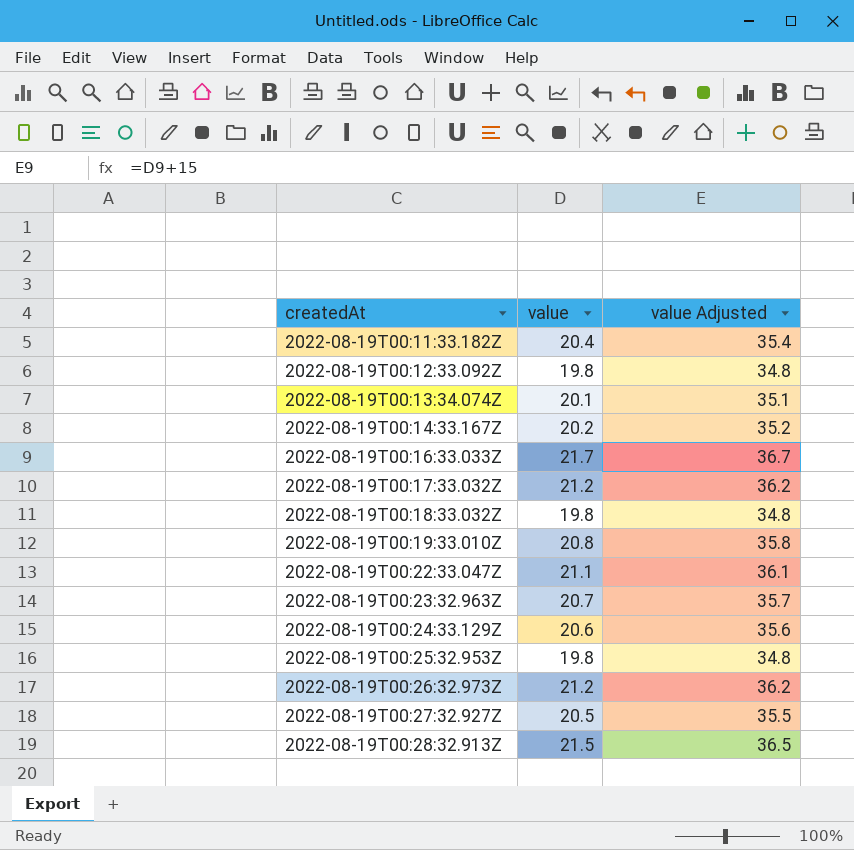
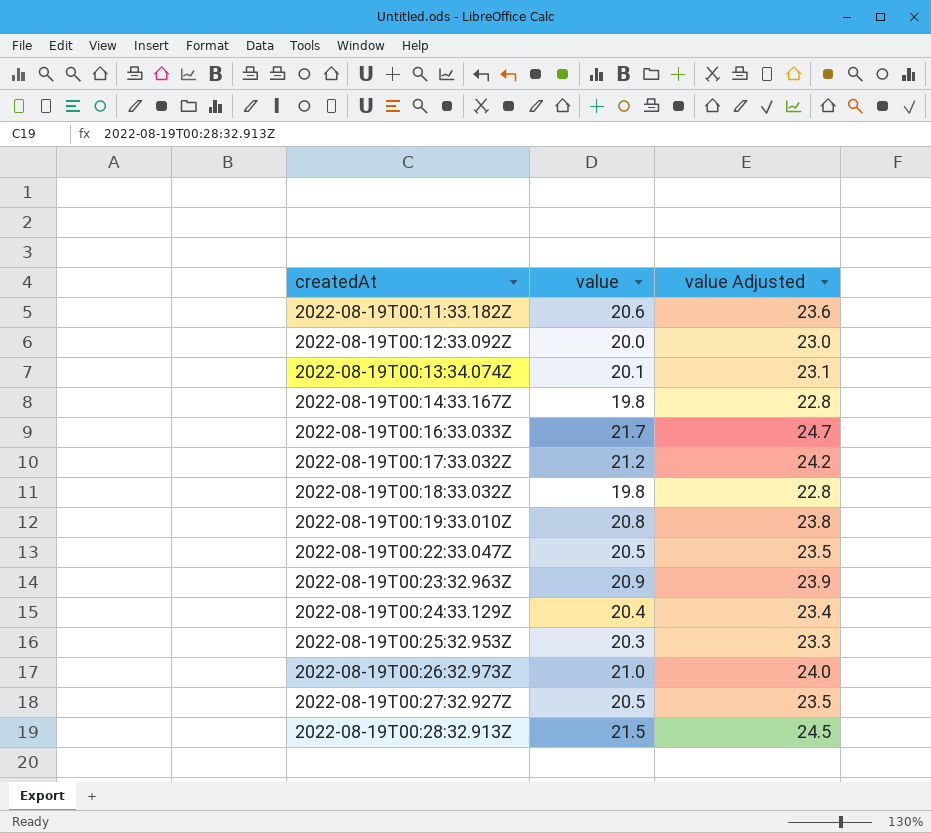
column value Adjusted | formula: [value] + 15 -> [value] + 3
2022-08-19T00:11:33.182Z | value: 20.4 -> 20.6
2022-08-19T00:12:33.092Z | value: 19.8 -> 20.0
2022-08-19T00:14:33.167Z | value: 20.2 -> 19.8
2022-08-19T00:22:33.047Z | value: 21.1 -> 20.5
2022-08-19T00:23:32.963Z | value: 20.7 -> 20.9
2022-08-19T00:24:33.129Z | value: 20.6 -> 20.4
2022-08-19T00:25:32.953Z | value: 19.8 -> 20.3
2022-08-19T00:26:32.973Z | value: 21.2 -> 21.0

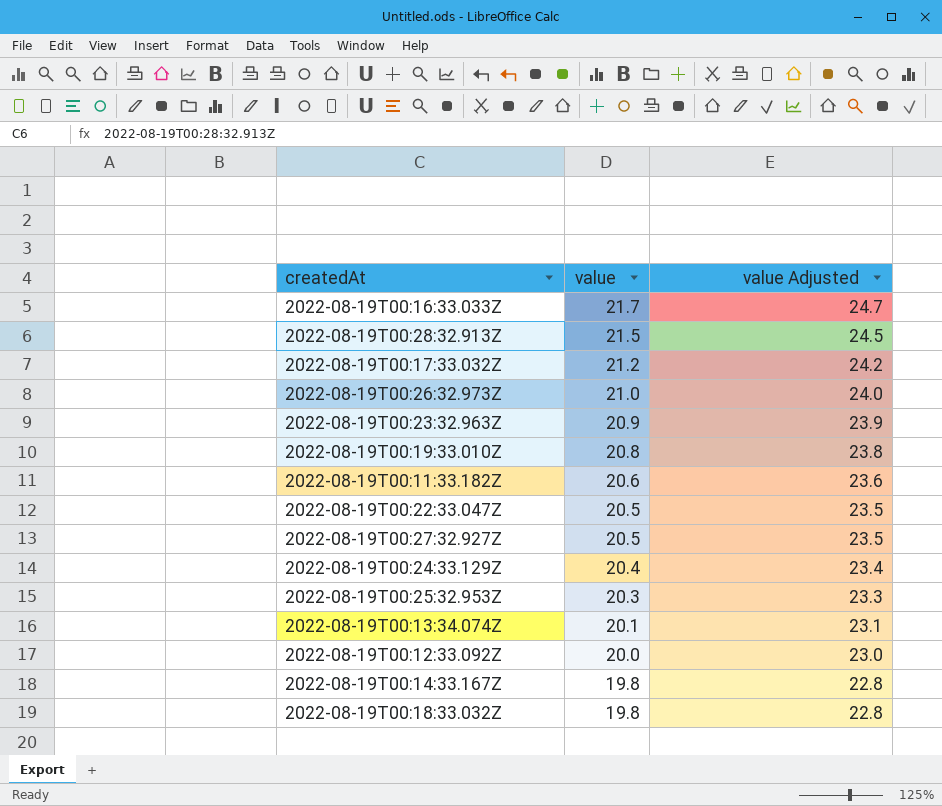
row order: createdAt ascending -> value descending

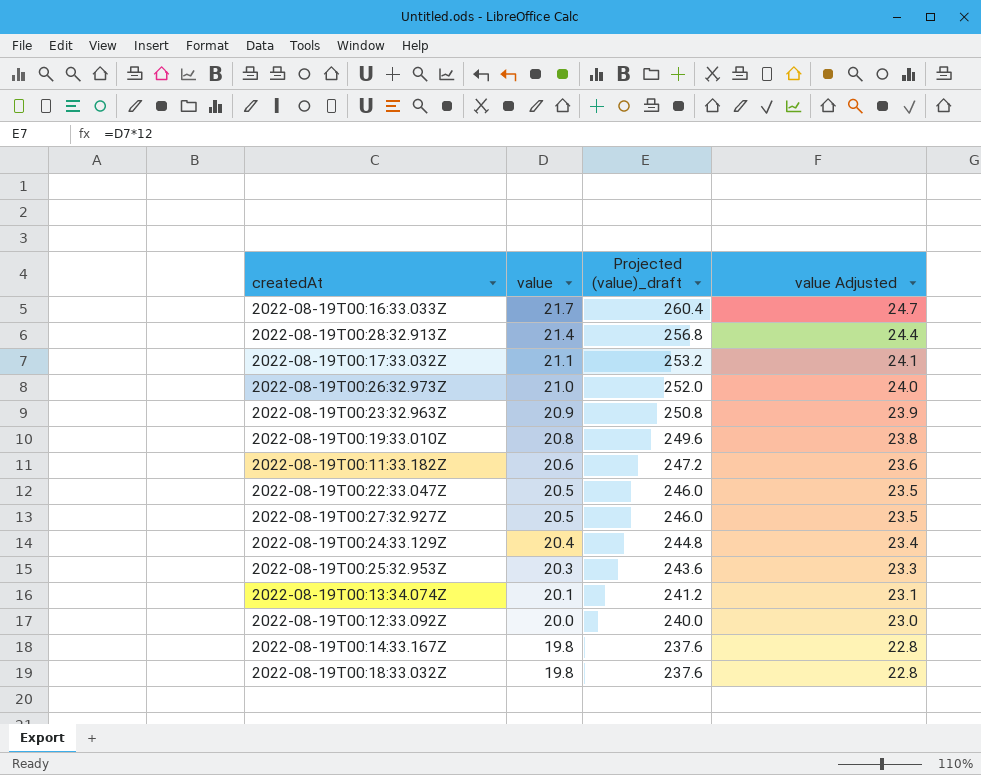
column Projected (value)_draft | formula: none -> [value] * 12
2022-08-19T00:28:32.913Z | value: 21.5 -> 21.4
2022-08-19T00:28:32.913Z | value Adjusted: 24.5 -> 24.4
2022-08-19T00:17:33.032Z | value: 21.2 -> 21.1
2022-08-19T00:17:33.032Z | value Adjusted: 24.2 -> 24.1

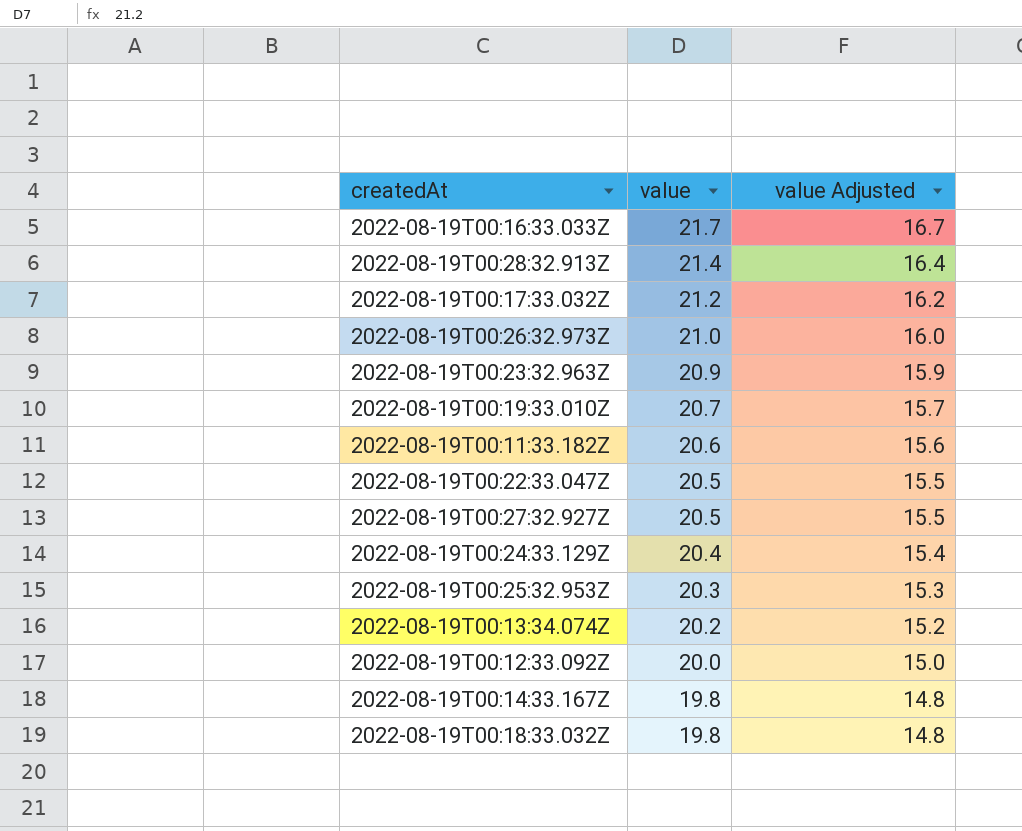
column Projected (value)_draft | formula: [value] * 12 -> none
column value Adjusted | formula: [value] + 3 -> [value] - 5
2022-08-19T00:17:33.032Z | value: 21.1 -> 21.2
2022-08-19T00:19:33.010Z | value: 20.8 -> 20.7
2022-08-19T00:13:34.074Z | value: 20.1 -> 20.2

